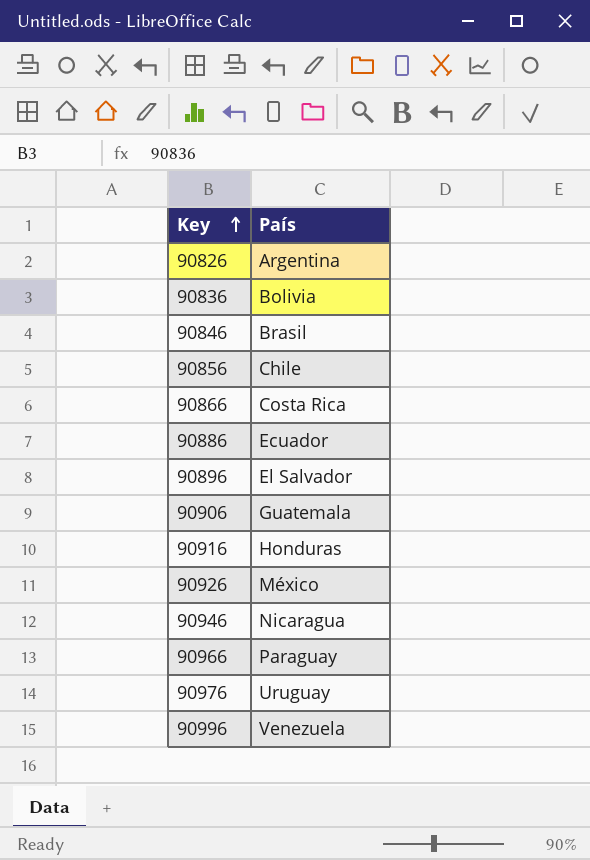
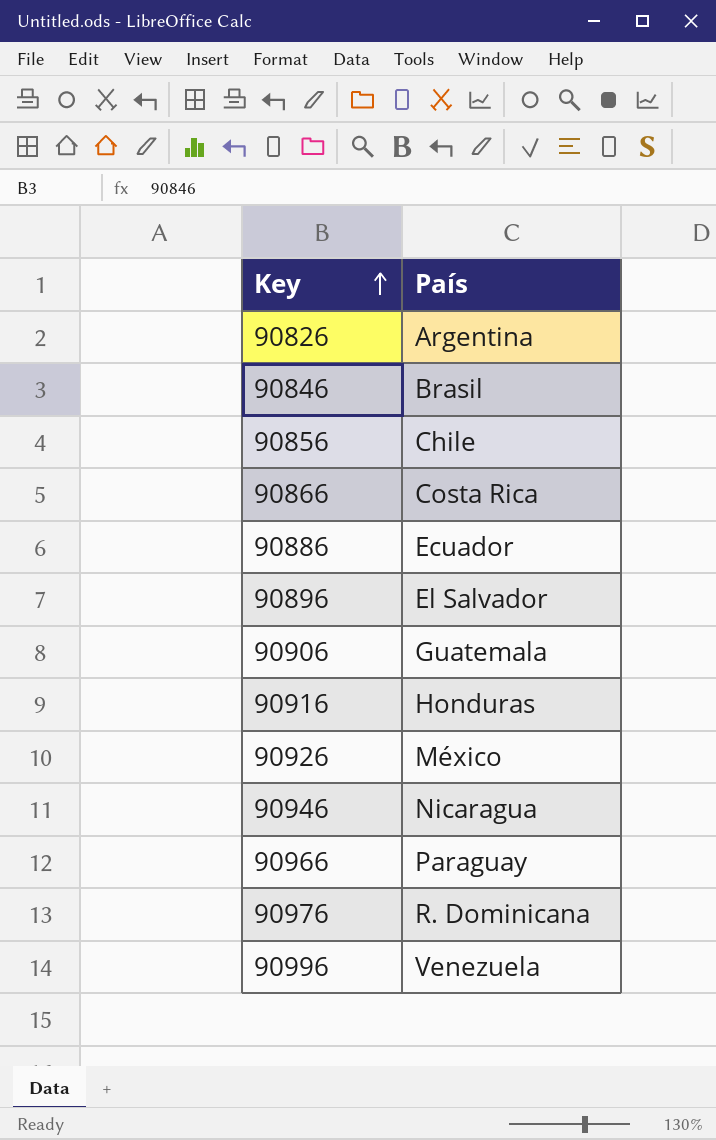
row 90836: Bolivia -> none
90976 | País: Uruguay -> R. Dominicana

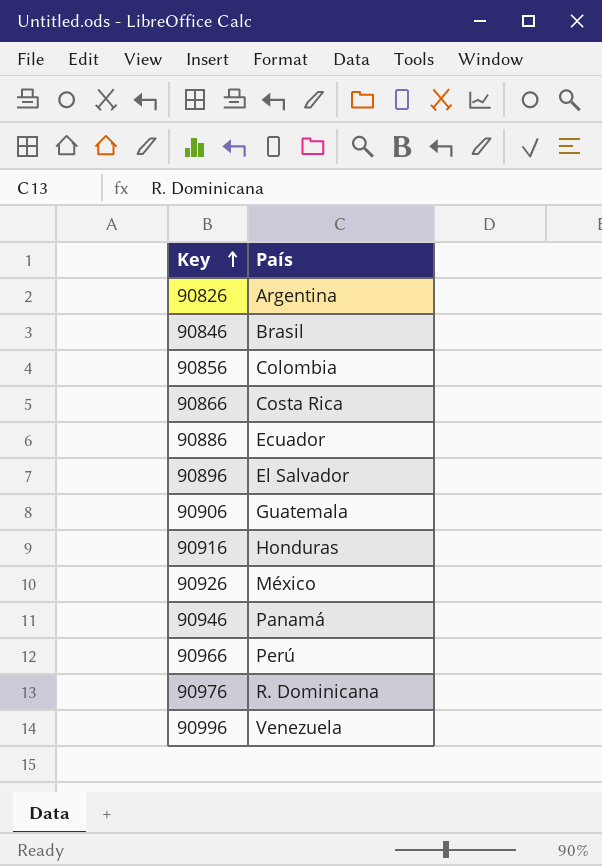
90856 | País: Chile -> Colombia
90946 | País: Nicaragua -> Panamá
90966 | País: Paraguay -> Perú

